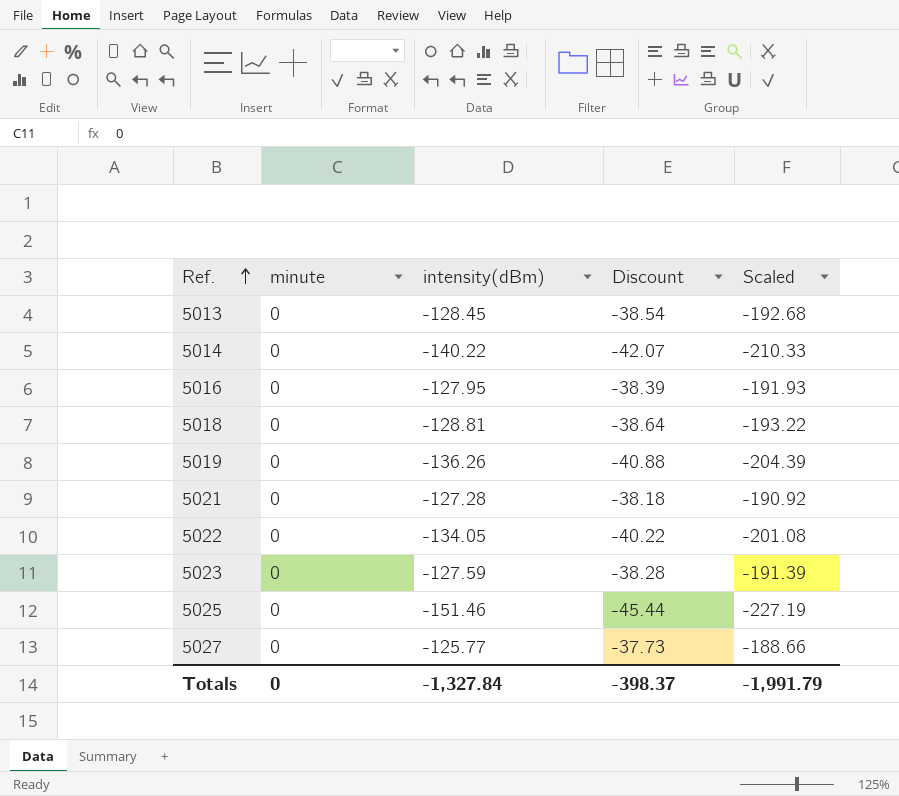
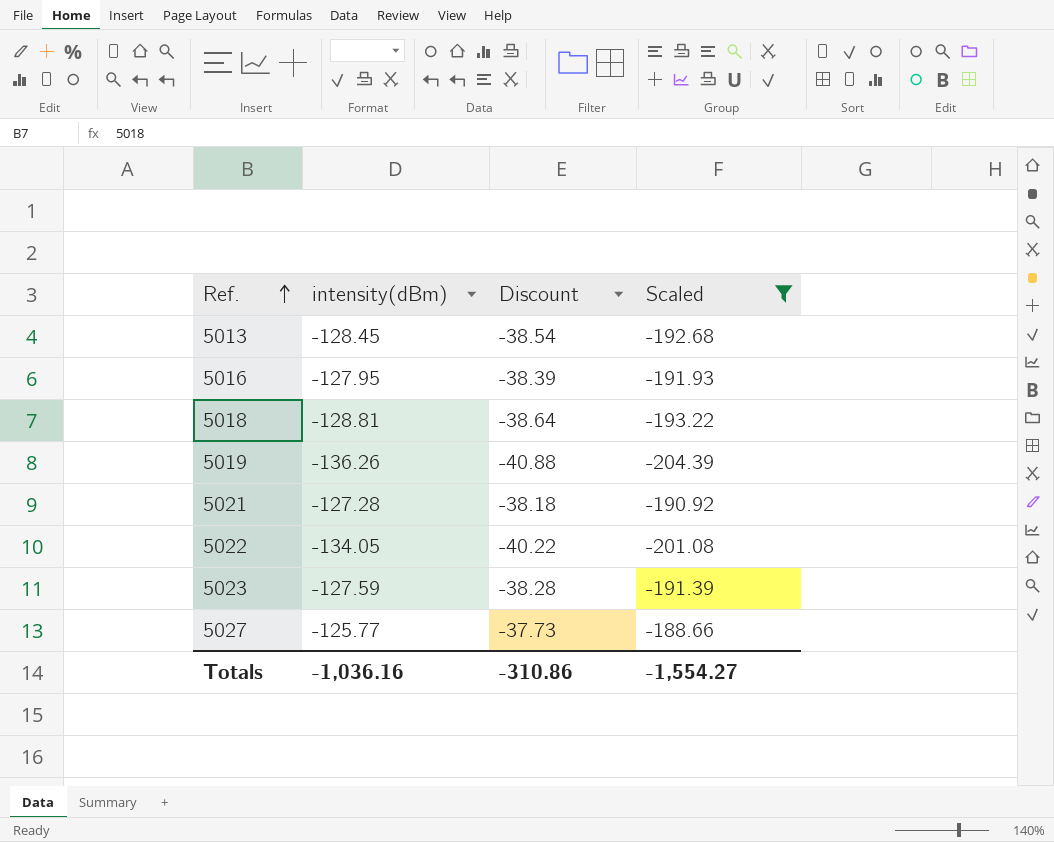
filter: none -> Scaled >= -204.39
column minute | position: 2 -> none
Totals | intensity(dBm): -1,327.84 -> -1,036.16
Totals | Discount: -398.37 -> -310.86
Totals | Scaled: -1,991.79 -> -1,554.27

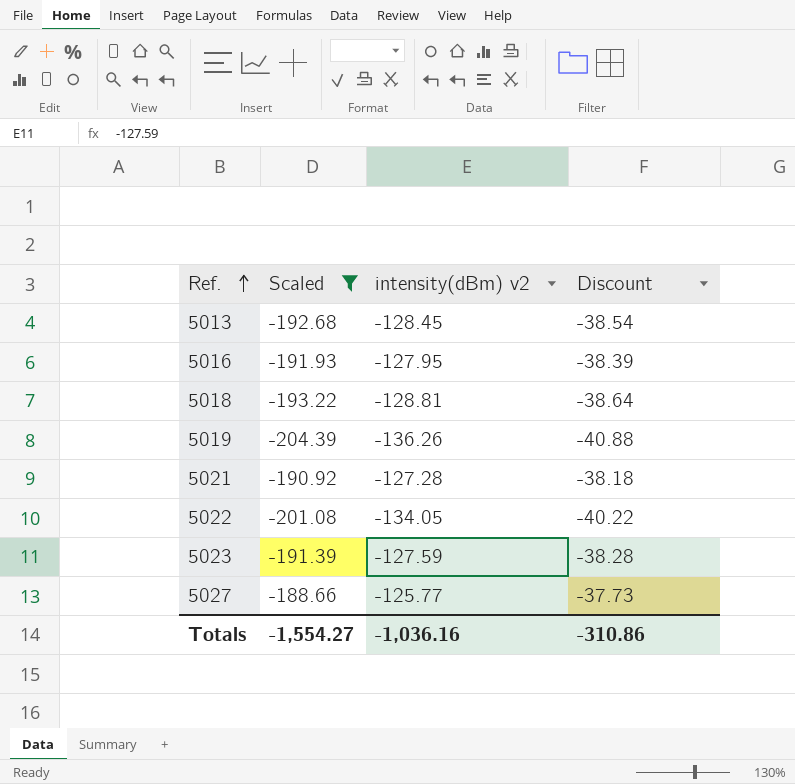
column Scaled | position: 4 -> 2
column name: intensity(dBm) -> intensity(dBm) v2

